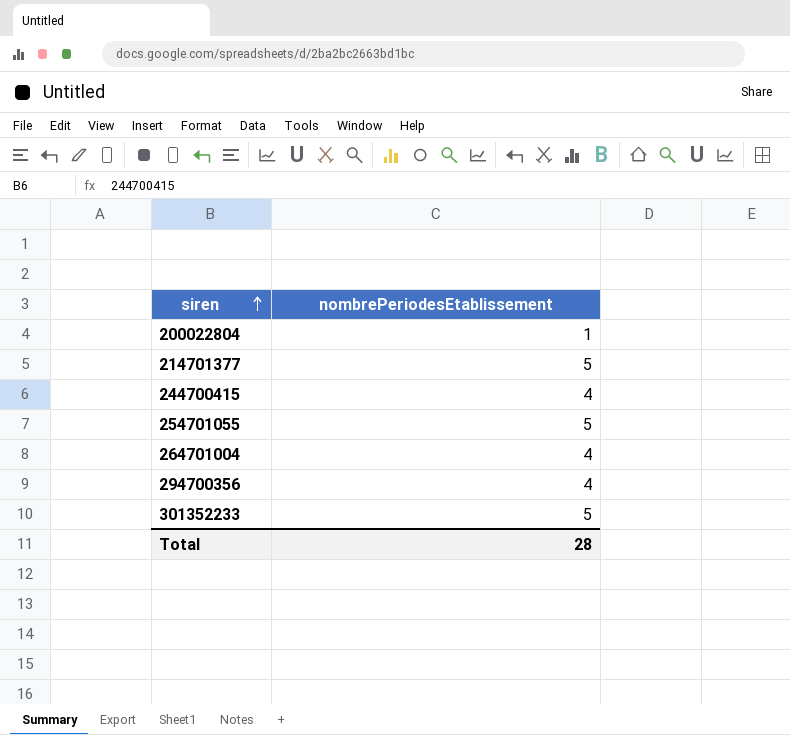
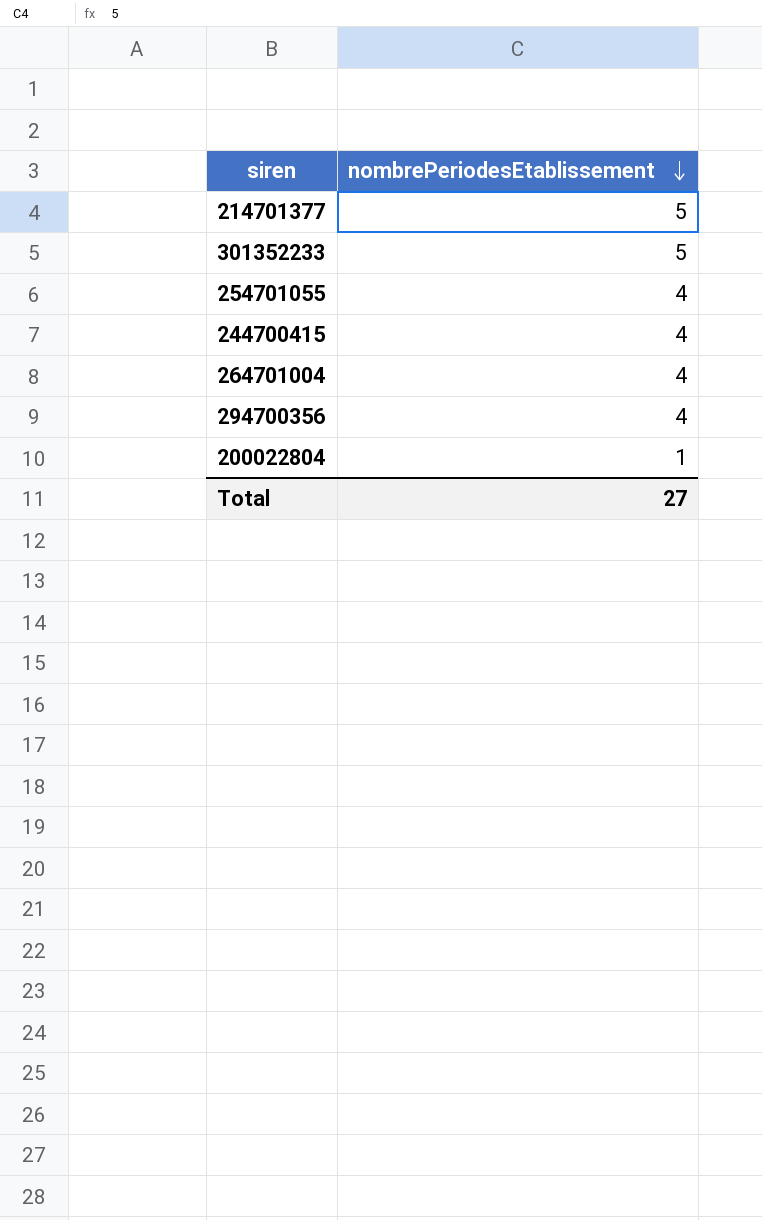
row order: siren ascending -> nombrePeriodesEtablissement descending
254701055 | nombrePeriodesEtablissement: 5 -> 4
Total | nombrePeriodesEtablissement: 28 -> 27

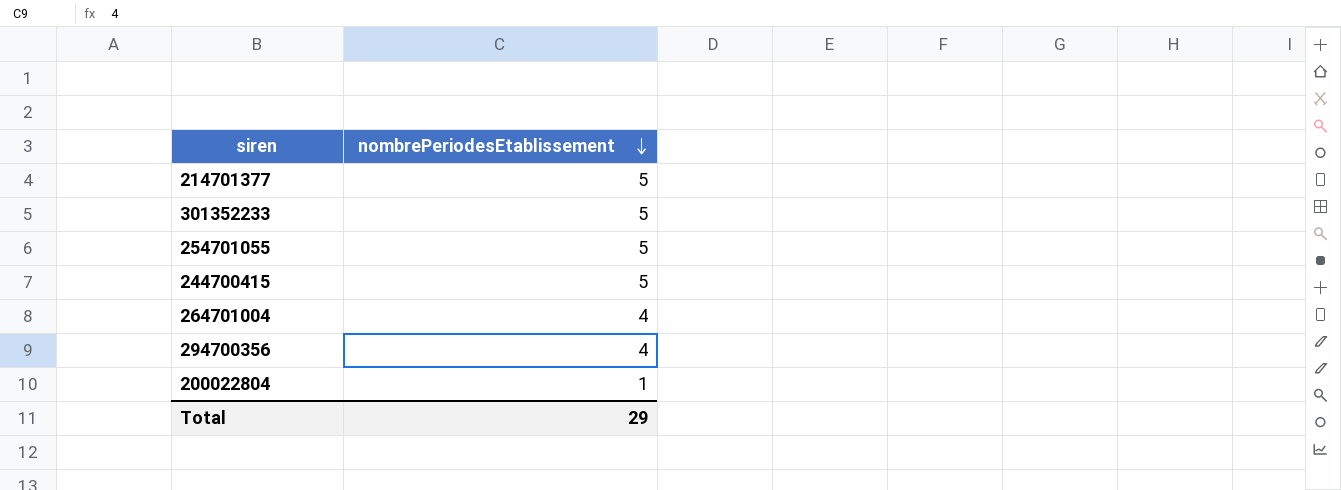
254701055 | nombrePeriodesEtablissement: 4 -> 5
244700415 | nombrePeriodesEtablissement: 4 -> 5
Total | nombrePeriodesEtablissement: 27 -> 29

